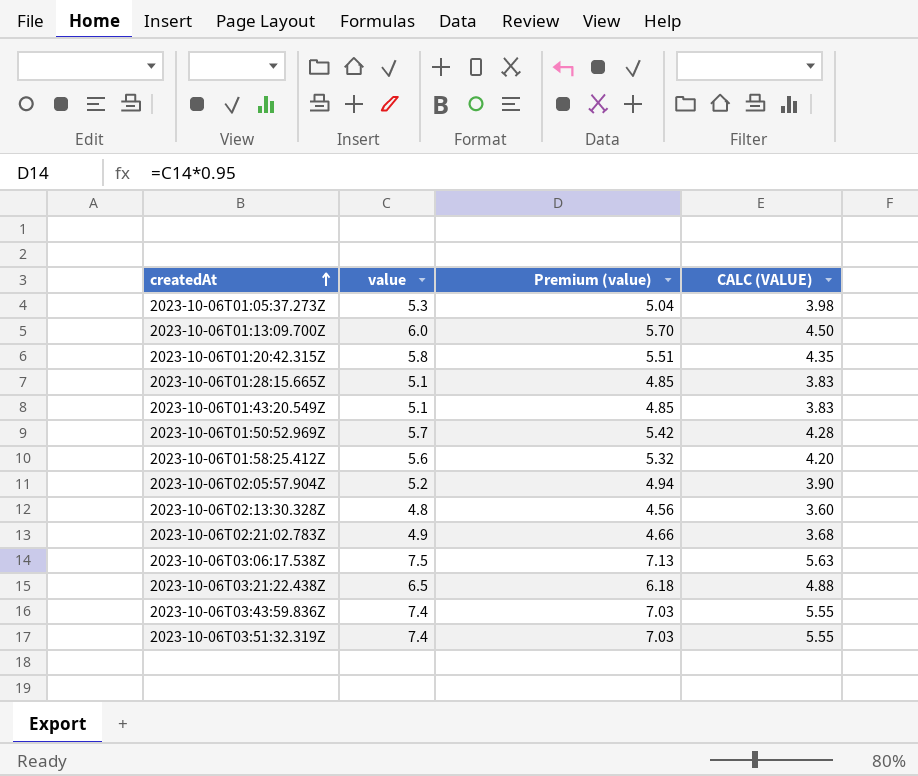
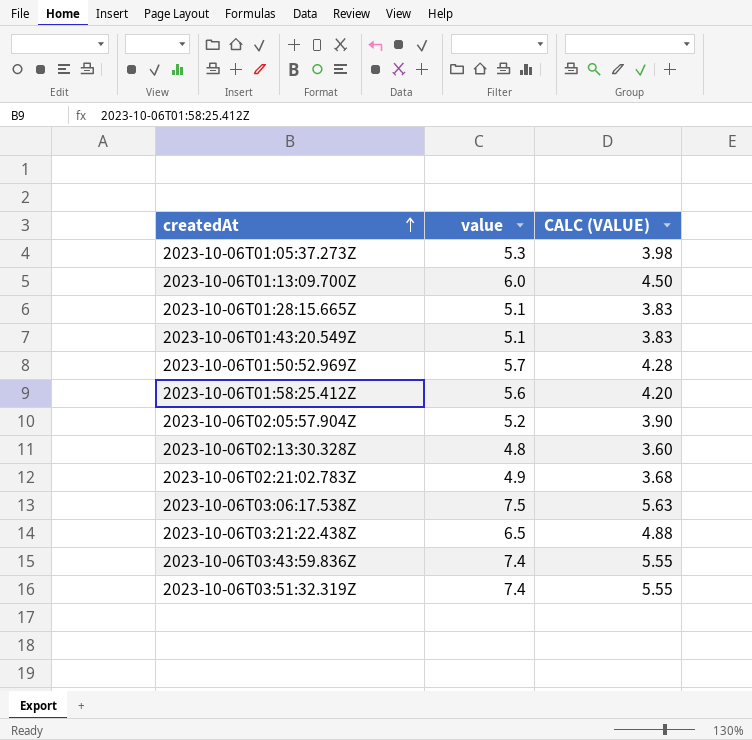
column Premium (value) | formula: [value] * 0.95 -> none
row 2023-10-06T01:20:42.315Z: 5.8 | 5.51 | 4.35 -> none

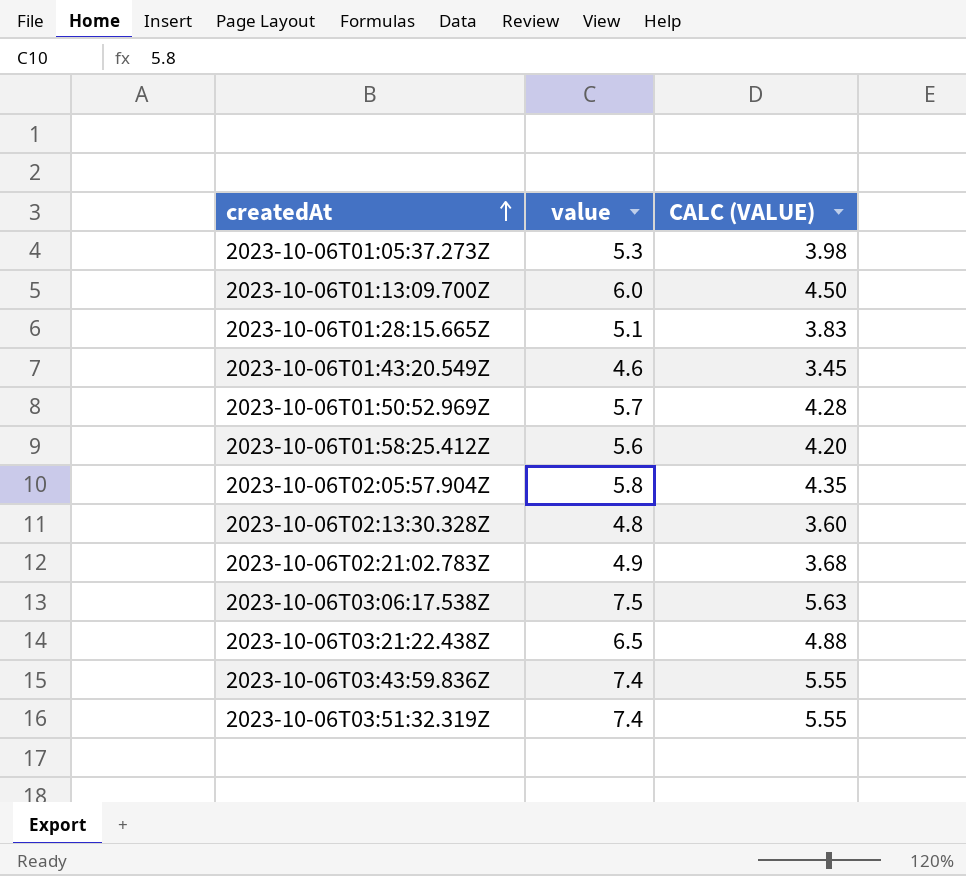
2023-10-06T01:43:20.549Z | value: 5.1 -> 4.6
2023-10-06T01:43:20.549Z | CALC (VALUE): 3.83 -> 3.45
2023-10-06T02:05:57.904Z | value: 5.2 -> 5.8
2023-10-06T02:05:57.904Z | CALC (VALUE): 3.90 -> 4.35

